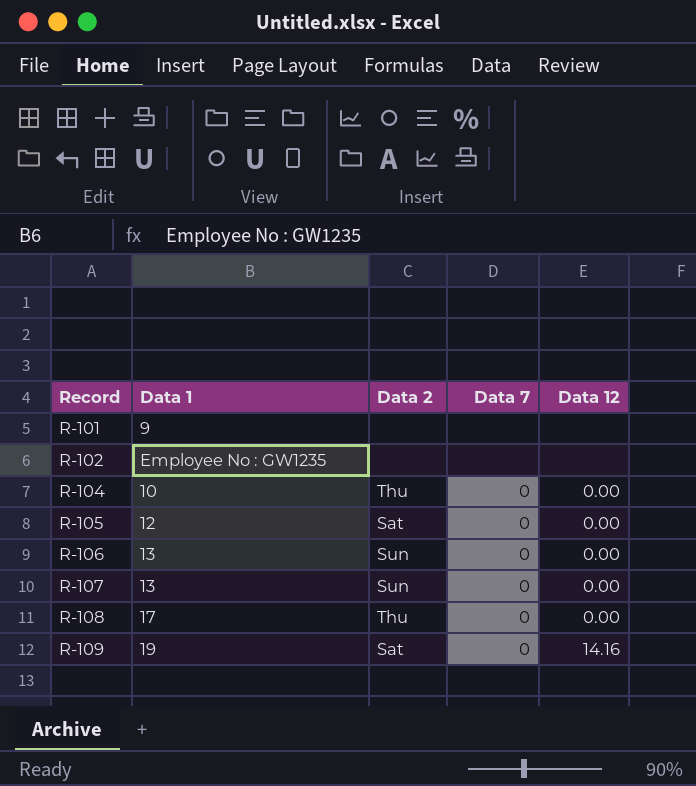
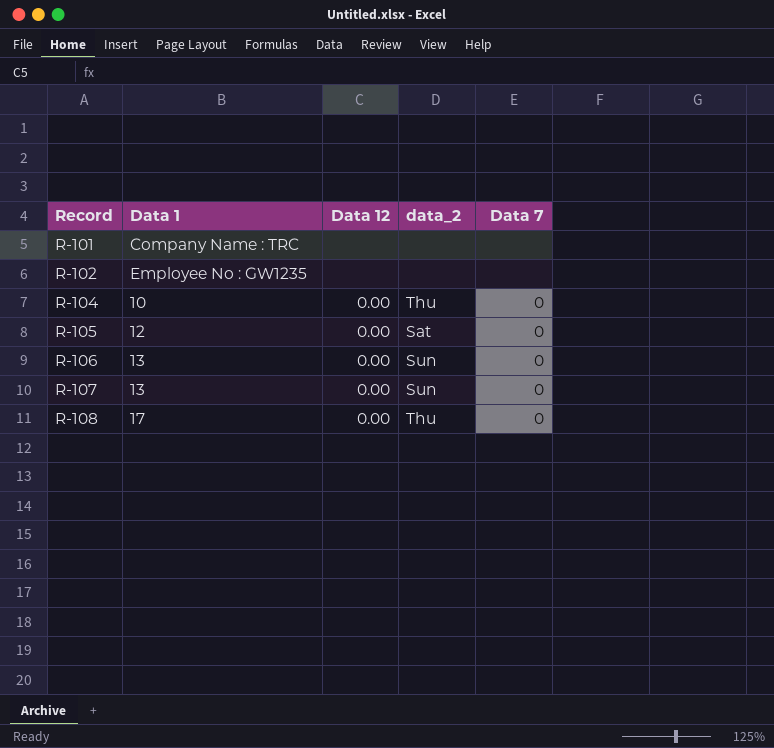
column Data 12 | position: 5 -> 3
column name: Data 2 -> data_2
row R-109: 19 | Sat | 0 | 14.16 -> none
R-101 | Data 1: 9 -> Company Name : TRC

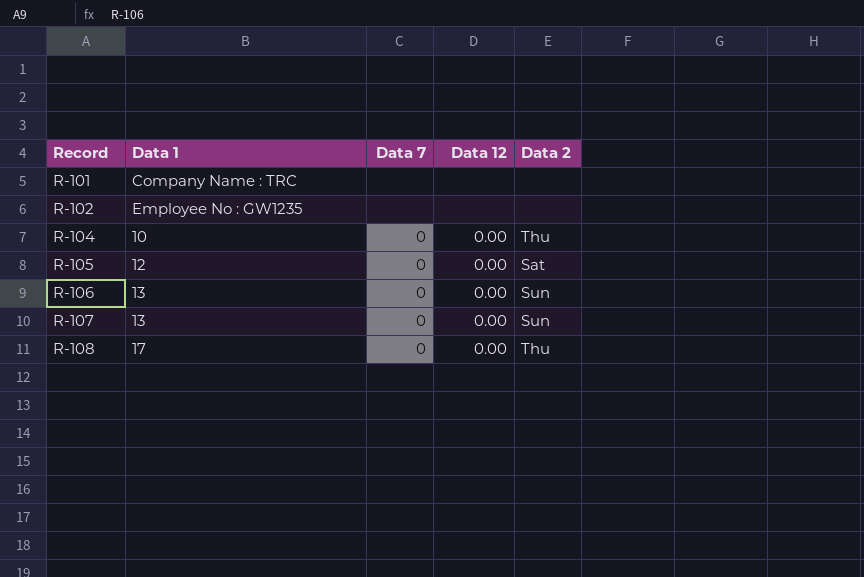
column Data 7 | position: 5 -> 3
column name: data_2 -> Data 2

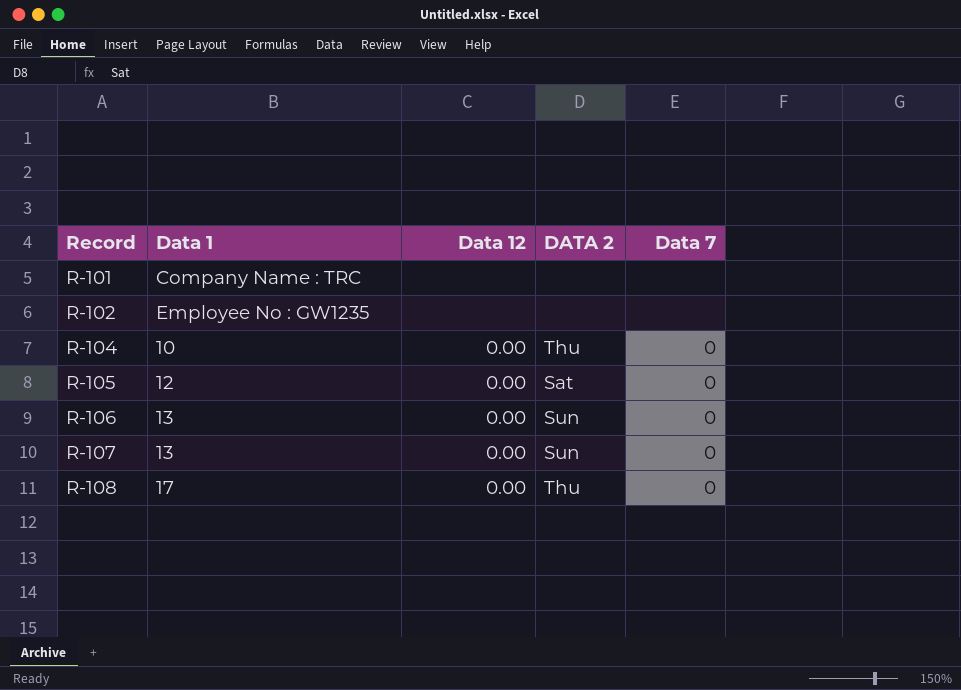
column name: Data 2 -> DATA 2
column Data 7 | position: 3 -> 5

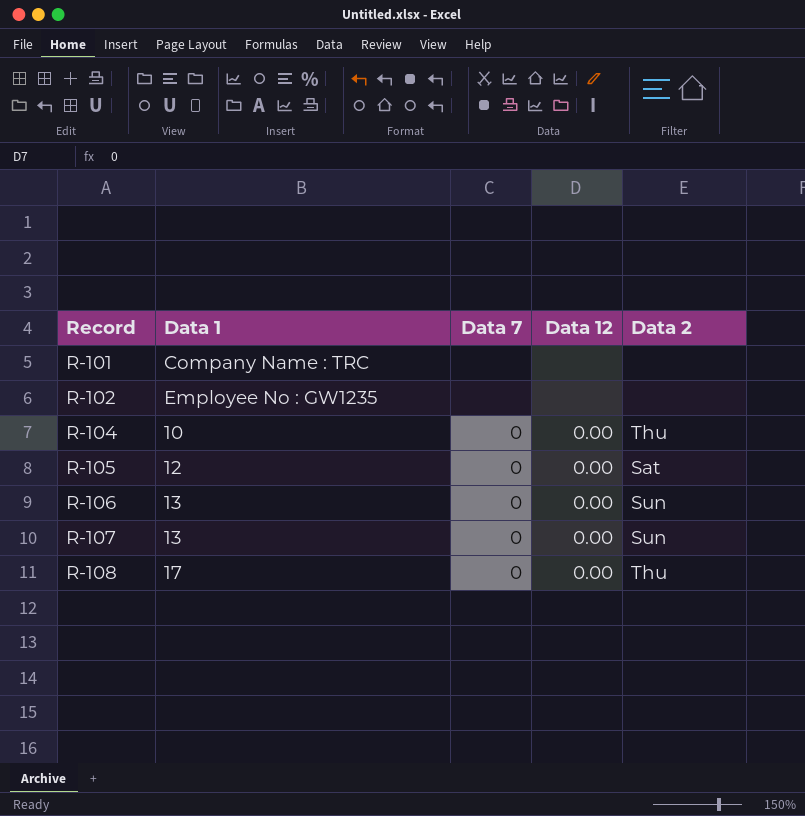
column Data 7 | position: 5 -> 3
column name: DATA 2 -> Data 2

